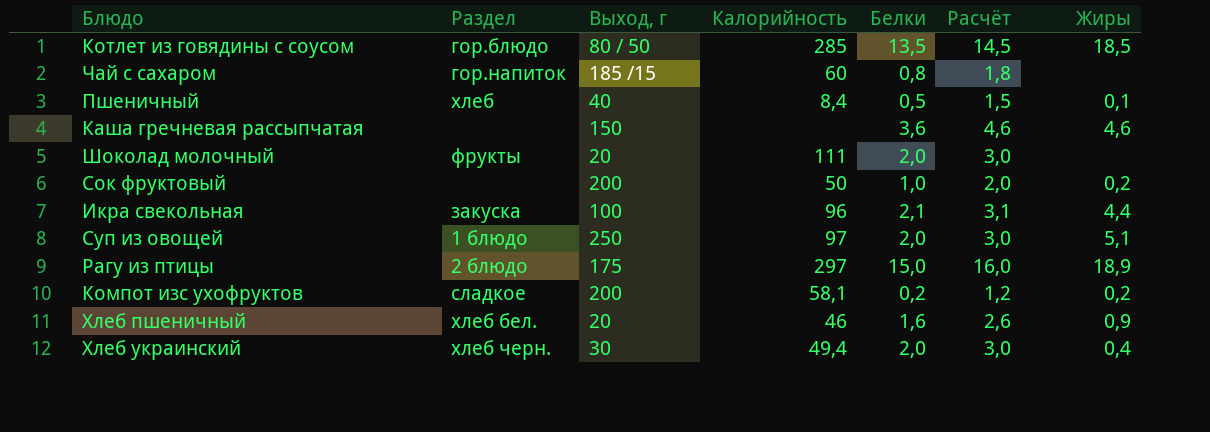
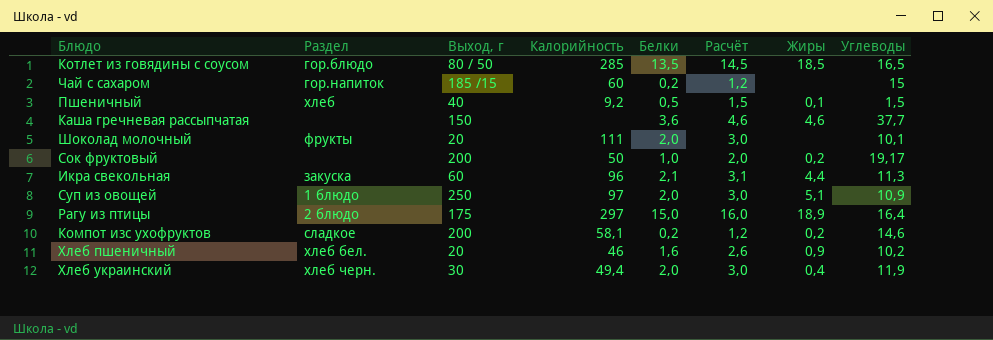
column Углеводы | position: none -> 8
Чай с сахаром | Белки: 0,8 -> 0,2
Чай с сахаром | Расчёт: 1,8 -> 1,2
Пшеничный | Калорийность: 8,4 -> 9,2
Икра свекольная | Выход, г: 100 -> 60

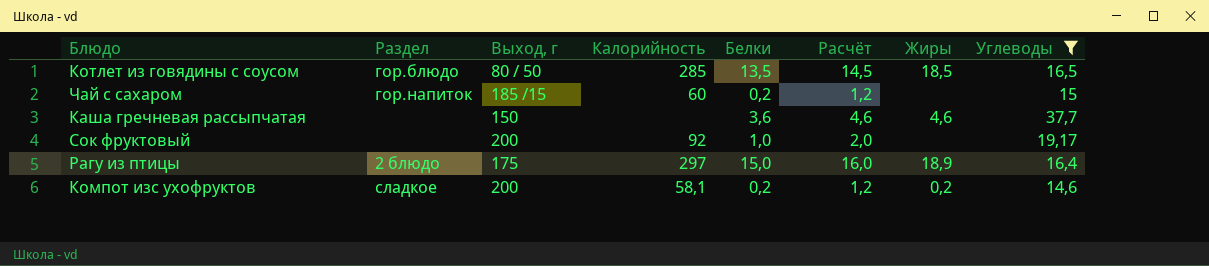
filter: none -> Углеводы >= 14,6
Сок фруктовый | Калорийность: 50 -> 92
Сок фруктовый | Жиры: 0,2 -> none

